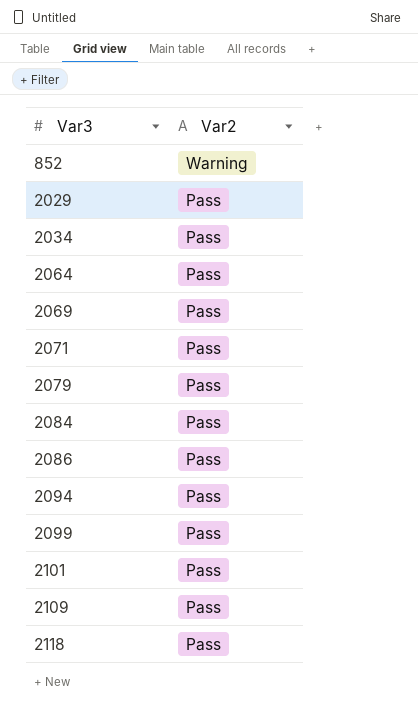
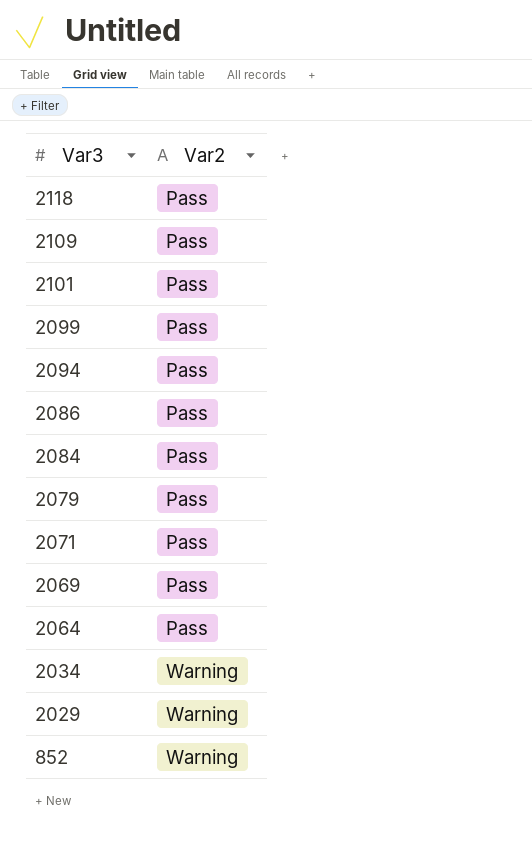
row order: Var3 ascending -> Var3 descending
2034 | Var2: Pass -> Warning
2029 | Var2: Pass -> Warning

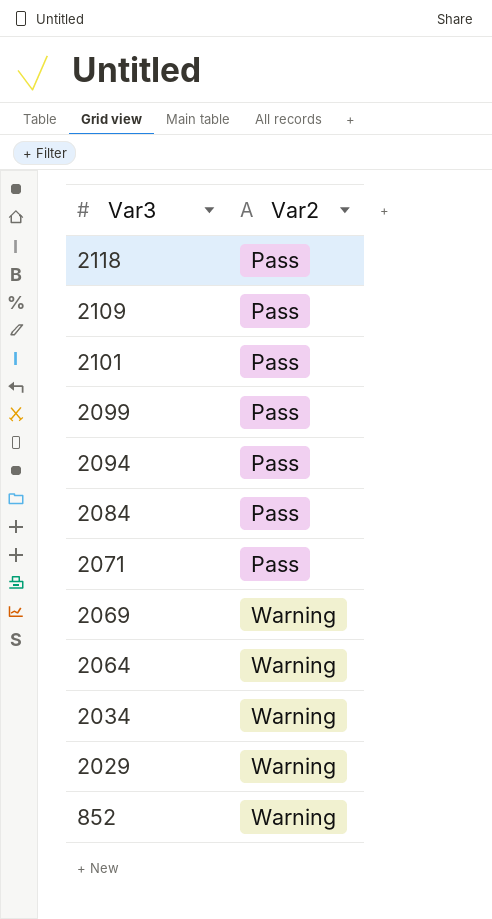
row 2086: Pass -> none
row 2079: Pass -> none
2069 | Var2: Pass -> Warning
2064 | Var2: Pass -> Warning

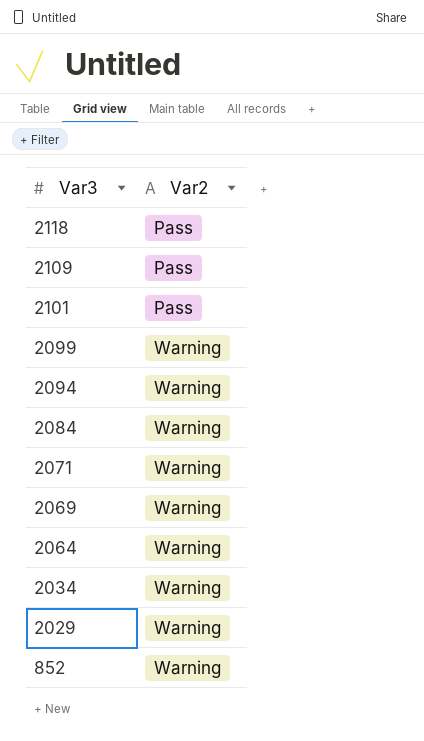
2099 | Var2: Pass -> Warning
2094 | Var2: Pass -> Warning
2084 | Var2: Pass -> Warning
2071 | Var2: Pass -> Warning

